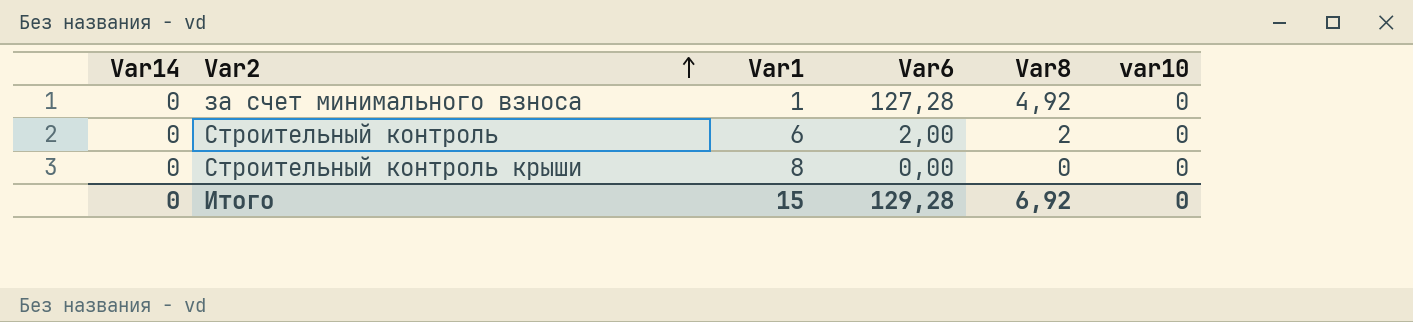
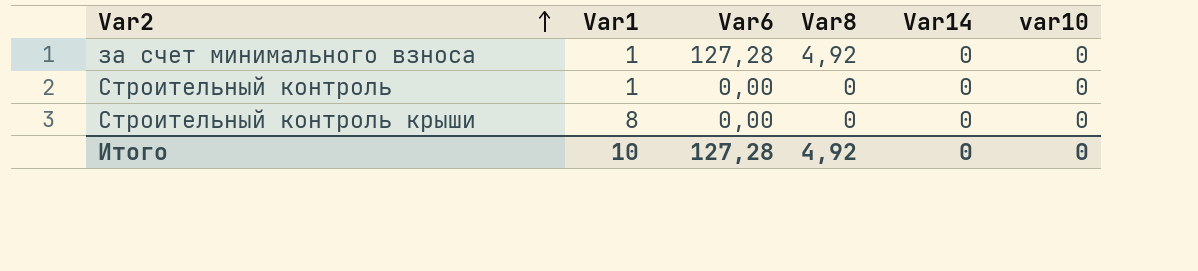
column Var14 | position: 1 -> 5
Строительный контроль | Var1: 6 -> 1
Строительный контроль | Var6: 2,00 -> 0,00
Строительный контроль | Var8: 2 -> 0
Итого | Var1: 15 -> 10
Итого | Var6: 129,28 -> 127,28
Итого | Var8: 6,92 -> 4,92

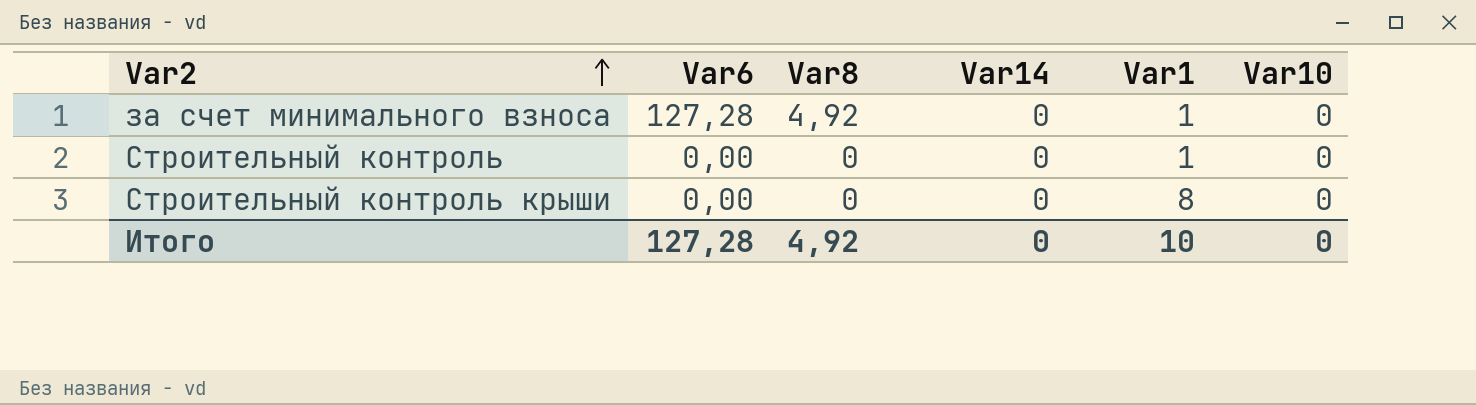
column Var1 | position: 2 -> 5
column name: var10 -> Var10

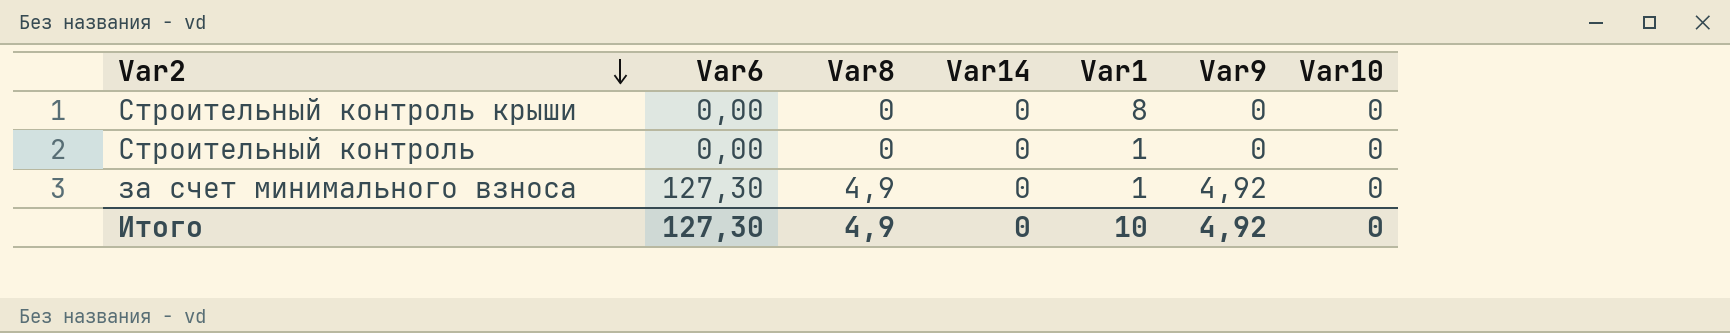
row order: Var2 ascending -> Var2 descending
column Var9 | position: none -> 6
за счет минимального взноса | Var6: 127,28 -> 127,30
за счет минимального взноса | Var8: 4,92 -> 4,9
Итого | Var6: 127,28 -> 127,30
Итого | Var8: 4,92 -> 4,9

